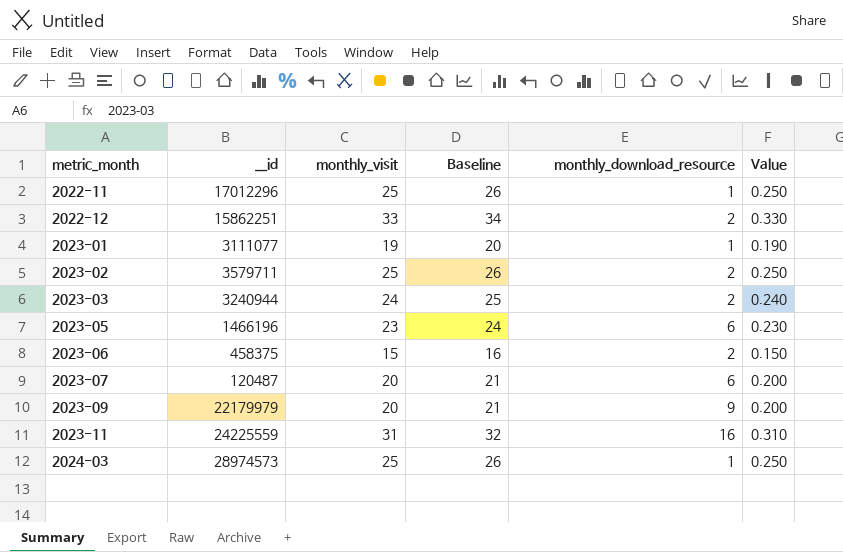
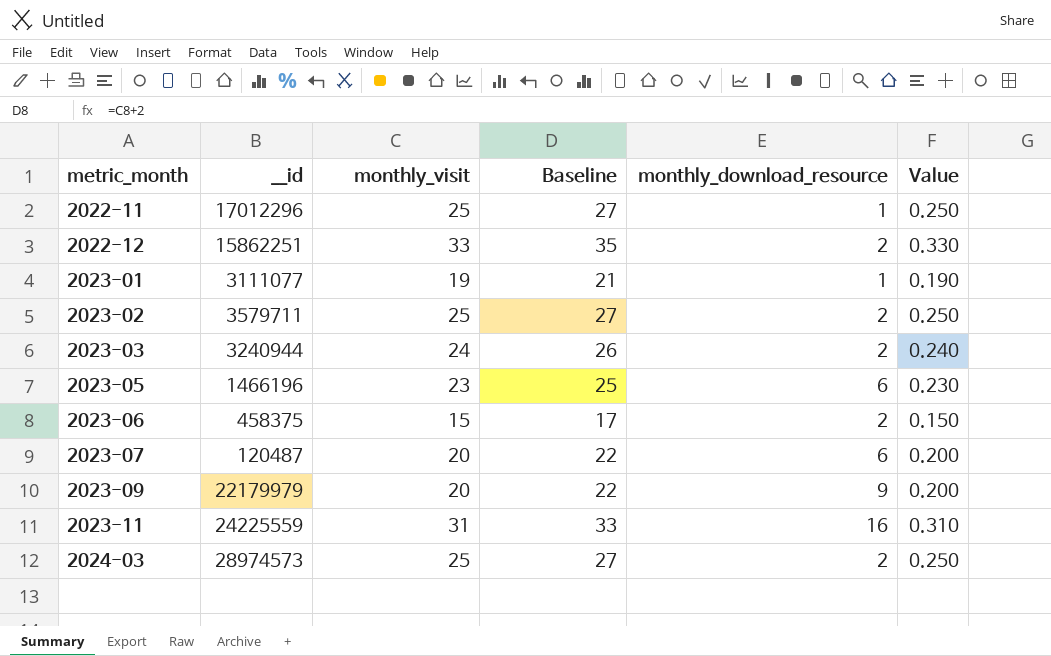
column Baseline | formula: [monthly_visit] + 1 -> [monthly_visit] + 2
2024-03 | monthly_download_resource: 1 -> 2

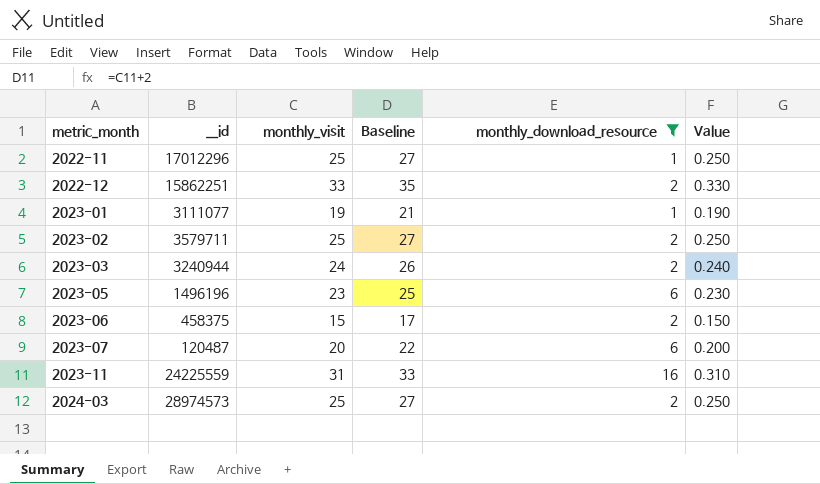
filter: none -> monthly_download_resource != 9
2023-05 | __id: 1466196 -> 1496196

